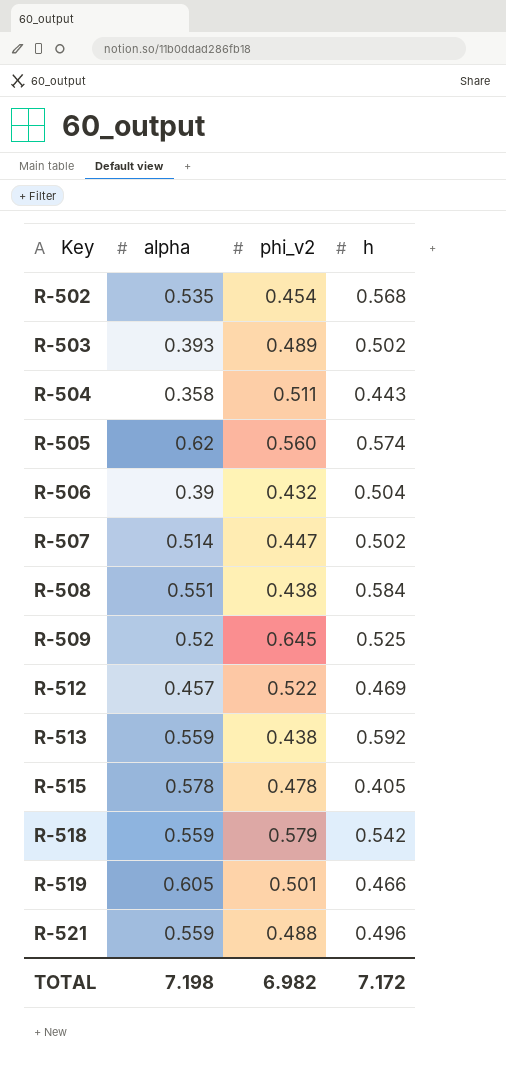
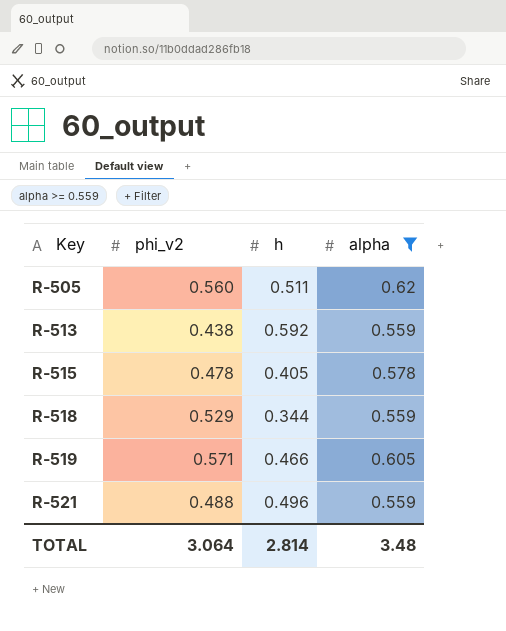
filter: none -> alpha >= 0.559
column alpha | position: 2 -> 4
R-505 | h: 0.574 -> 0.511
R-518 | phi_v2: 0.579 -> 0.529
R-518 | h: 0.542 -> 0.344
R-519 | phi_v2: 0.501 -> 0.571
TOTAL | phi_v2: 6.982 -> 3.064
TOTAL | h: 7.172 -> 2.814
TOTAL | alpha: 7.198 -> 3.48

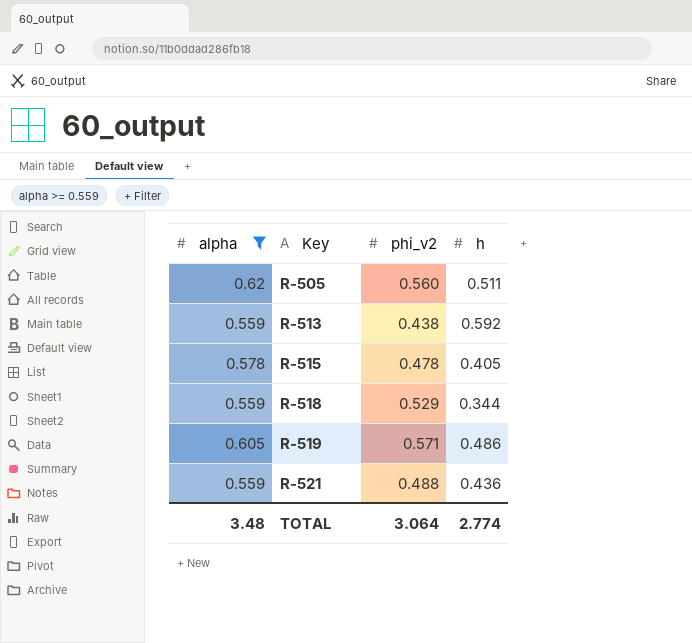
column alpha | position: 4 -> 1
R-519 | h: 0.466 -> 0.486
R-521 | h: 0.496 -> 0.436
TOTAL | h: 2.814 -> 2.774

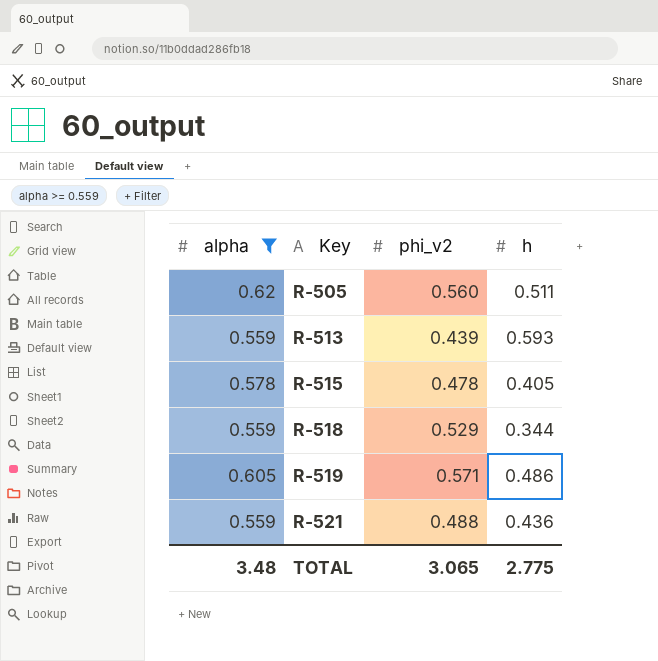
R-513 | phi_v2: 0.438 -> 0.439
R-513 | h: 0.592 -> 0.593
TOTAL | phi_v2: 3.064 -> 3.065
TOTAL | h: 2.774 -> 2.775

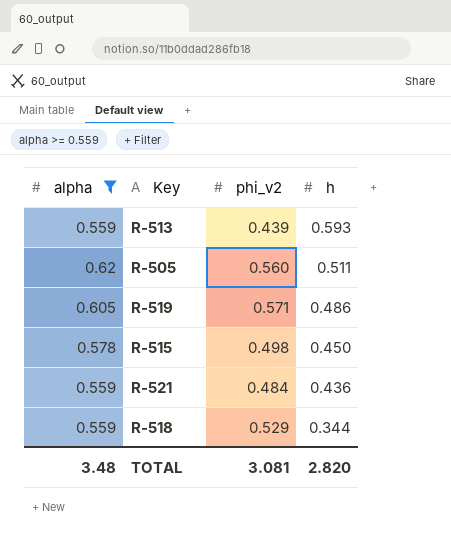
row order: Key ascending -> h descending
R-515 | phi_v2: 0.478 -> 0.498
R-515 | h: 0.405 -> 0.450
R-521 | phi_v2: 0.488 -> 0.484
TOTAL | phi_v2: 3.065 -> 3.081
TOTAL | h: 2.775 -> 2.820

